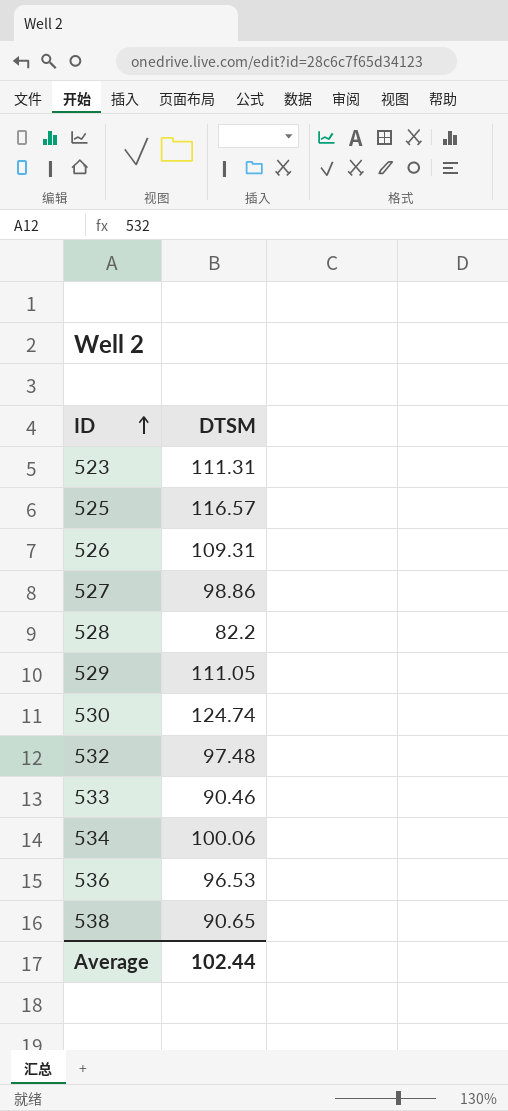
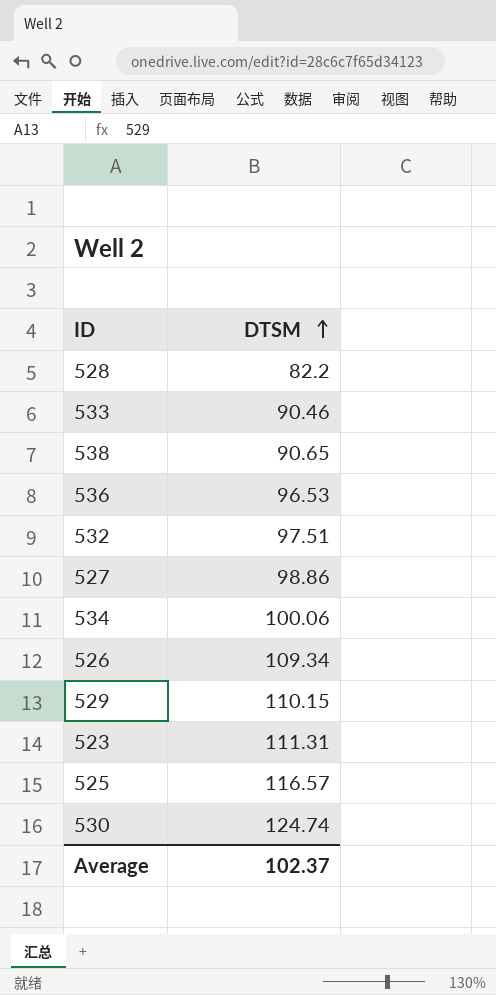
row order: ID ascending -> DTSM ascending
532 | DTSM: 97.48 -> 97.51
526 | DTSM: 109.31 -> 109.34
529 | DTSM: 111.05 -> 110.15
Average | DTSM: 102.44 -> 102.37

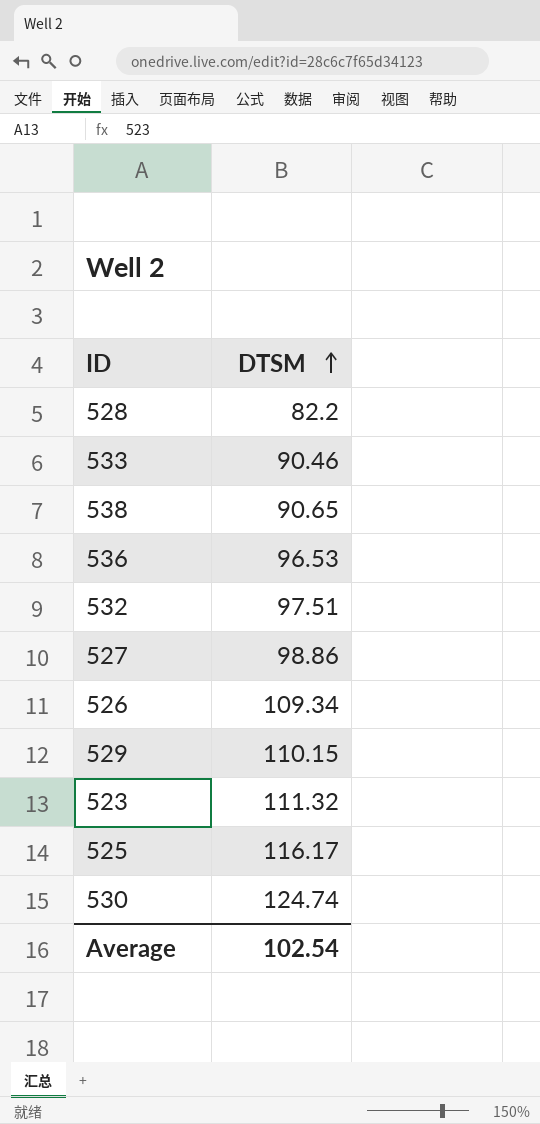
row 534: 100.06 -> none
523 | DTSM: 111.31 -> 111.32
525 | DTSM: 116.57 -> 116.17
Average | DTSM: 102.37 -> 102.54

